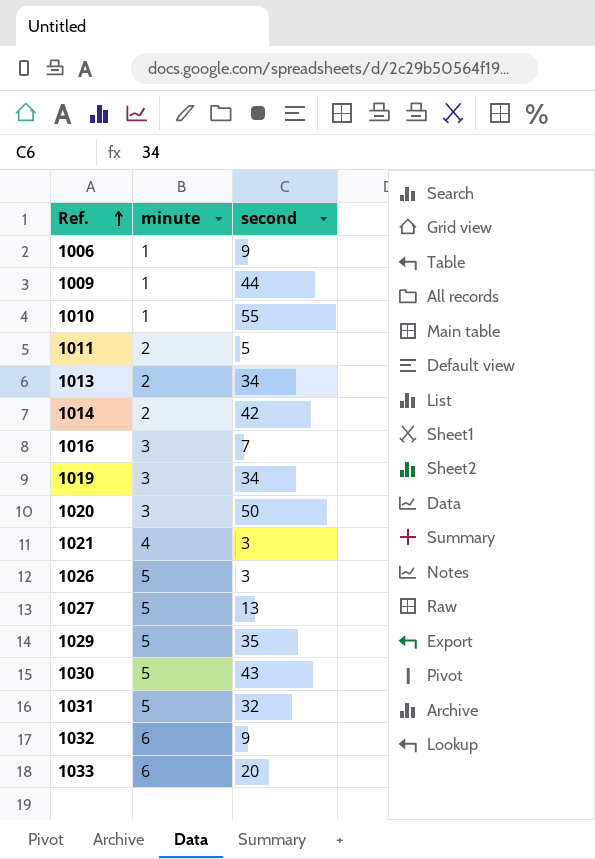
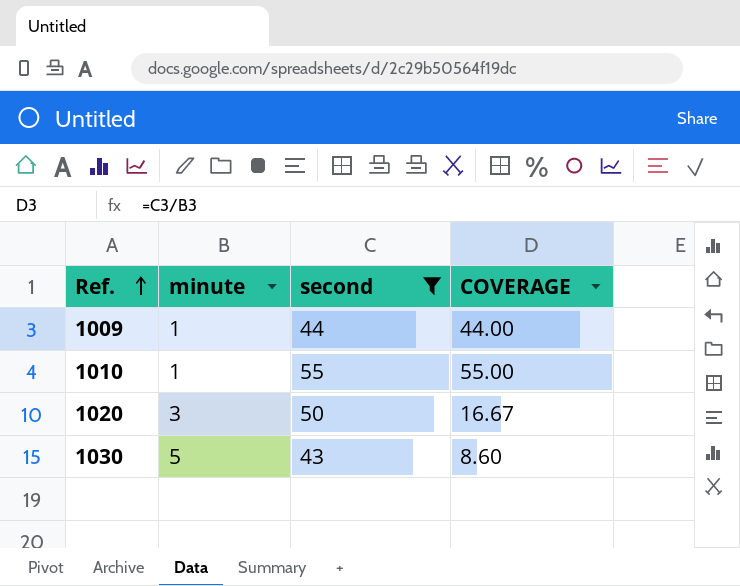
filter: none -> second >= 43
column COVERAGE | formula: none -> [second] / [minute]

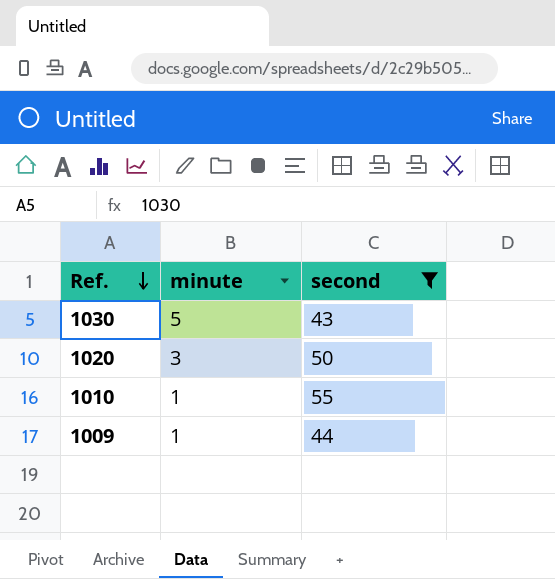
row order: Ref. ascending -> Ref. descending
column COVERAGE | formula: [second] / [minute] -> none

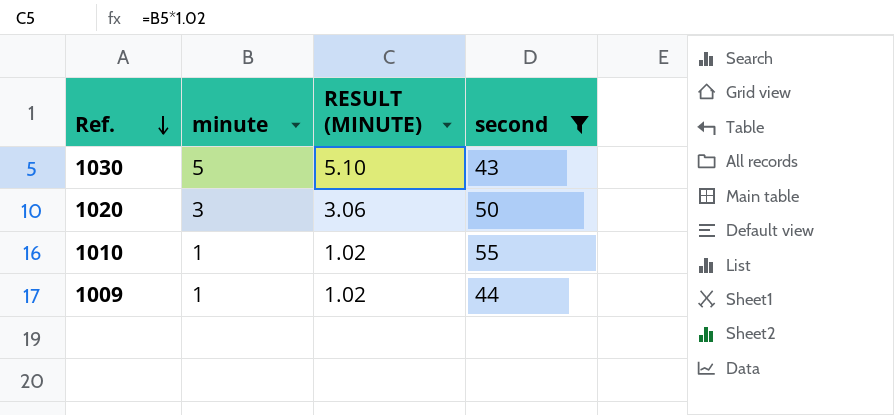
column RESULT (MINUTE) | formula: none -> [minute] * 1.02

